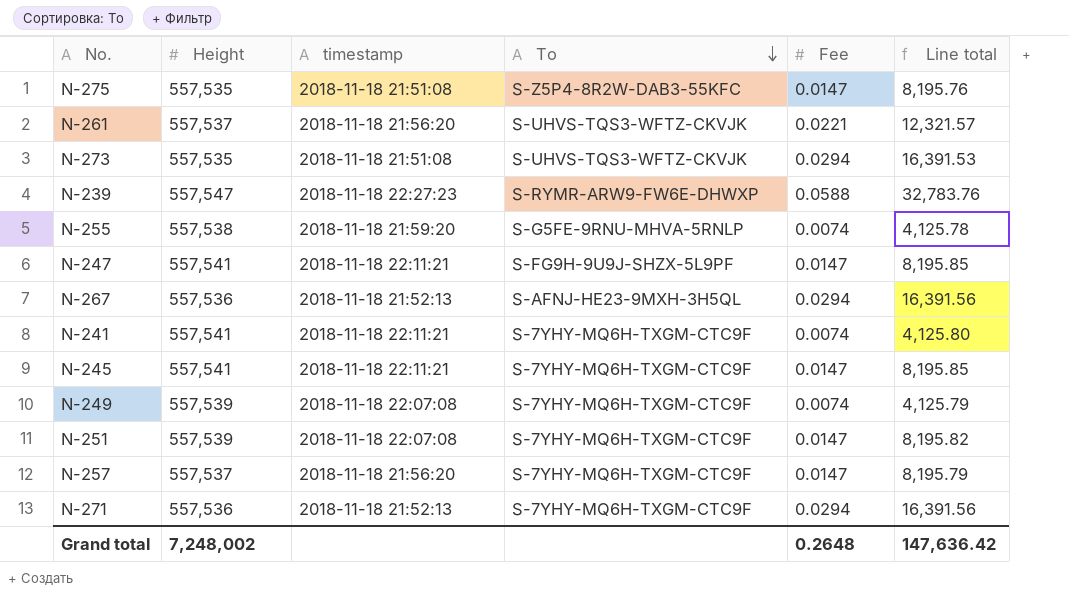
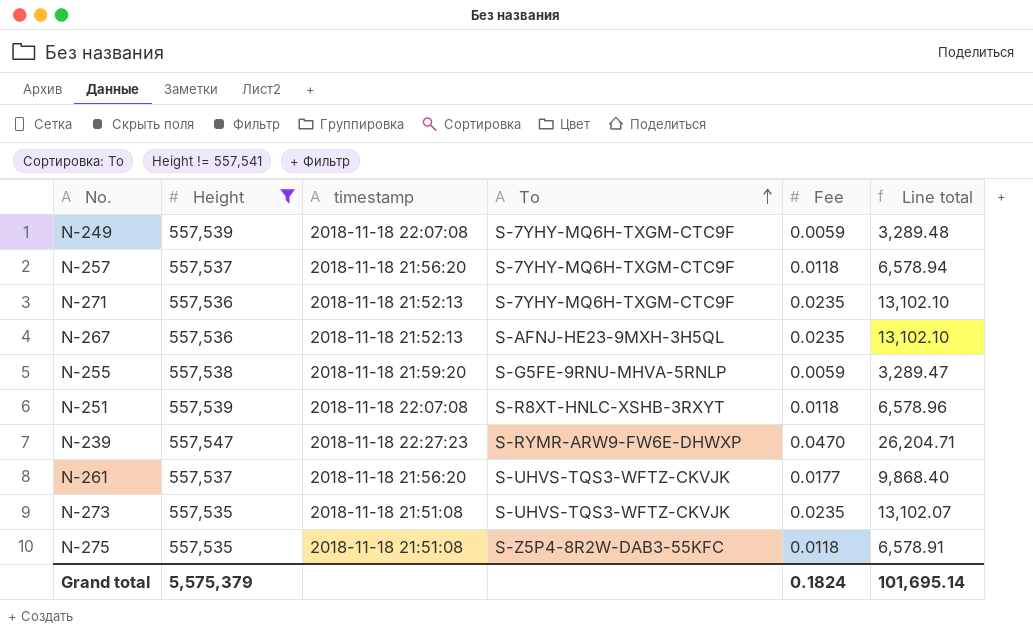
filter: none -> Height != 557,541
row order: To descending -> To ascending
N-249 | Fee: 0.0074 -> 0.0059
N-249 | Line total: 4,125.79 -> 3,289.48
N-257 | Fee: 0.0147 -> 0.0118
N-257 | Line total: 8,195.79 -> 6,578.94
N-271 | Fee: 0.0294 -> 0.0235
N-271 | Line total: 16,391.56 -> 13,102.10
N-267 | Fee: 0.0294 -> 0.0235
N-267 | Line total: 16,391.56 -> 13,102.10
N-255 | Fee: 0.0074 -> 0.0059
N-255 | Line total: 4,125.78 -> 3,289.47
N-251 | To: S-7YHY-MQ6H-TXGM-CTC9F -> S-R8XT-HNLC-XSHB-3RXYT
N-251 | Fee: 0.0147 -> 0.0118
N-251 | Line total: 8,195.82 -> 6,578.96
N-239 | Fee: 0.0588 -> 0.0470
N-239 | Line total: 32,783.76 -> 26,204.71
N-261 | Fee: 0.0221 -> 0.0177
N-261 | Line total: 12,321.57 -> 9,868.40
N-273 | Fee: 0.0294 -> 0.0235
N-273 | Line total: 16,391.53 -> 13,102.07
N-275 | Fee: 0.0147 -> 0.0118
N-275 | Line total: 8,195.76 -> 6,578.91
Grand total | Height: 7,248,002 -> 5,575,379
Grand total | Fee: 0.2648 -> 0.1824
Grand total | Line total: 147,636.42 -> 101,695.14

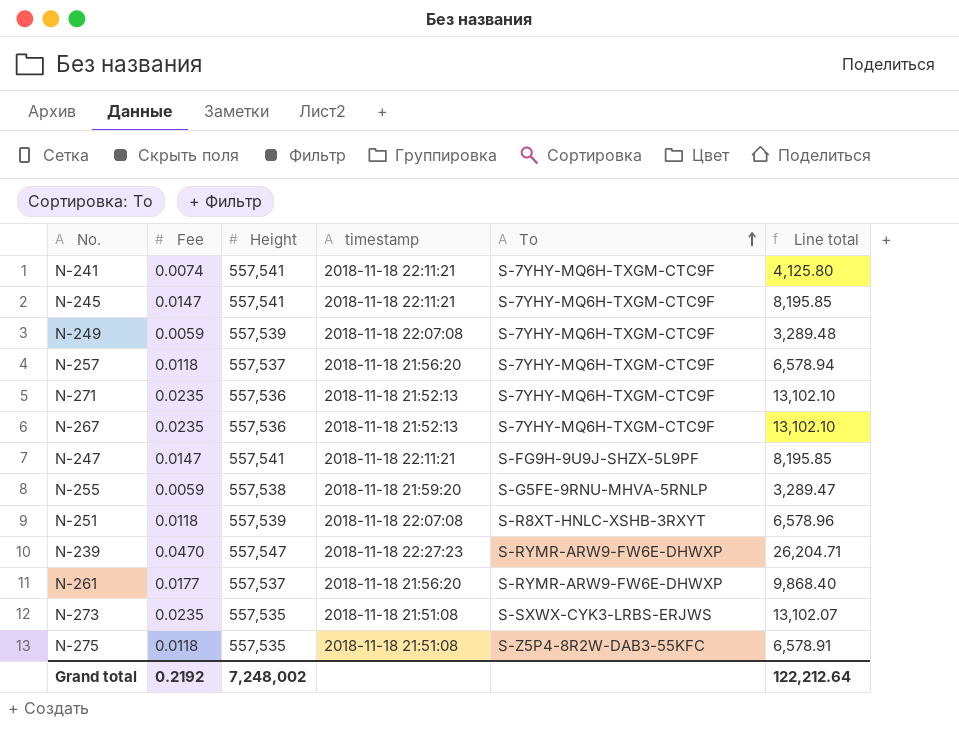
filter: Height != 557,541 -> none
column Fee | position: 5 -> 2
N-267 | To: S-AFNJ-HE23-9MXH-3H5QL -> S-7YHY-MQ6H-TXGM-CTC9F
N-261 | To: S-UHVS-TQS3-WFTZ-CKVJK -> S-RYMR-ARW9-FW6E-DHWXP
N-273 | To: S-UHVS-TQS3-WFTZ-CKVJK -> S-SXWX-CYK3-LRBS-ERJWS
Grand total | Fee: 0.1824 -> 0.2192
Grand total | Height: 5,575,379 -> 7,248,002
Grand total | Line total: 101,695.14 -> 122,212.64

